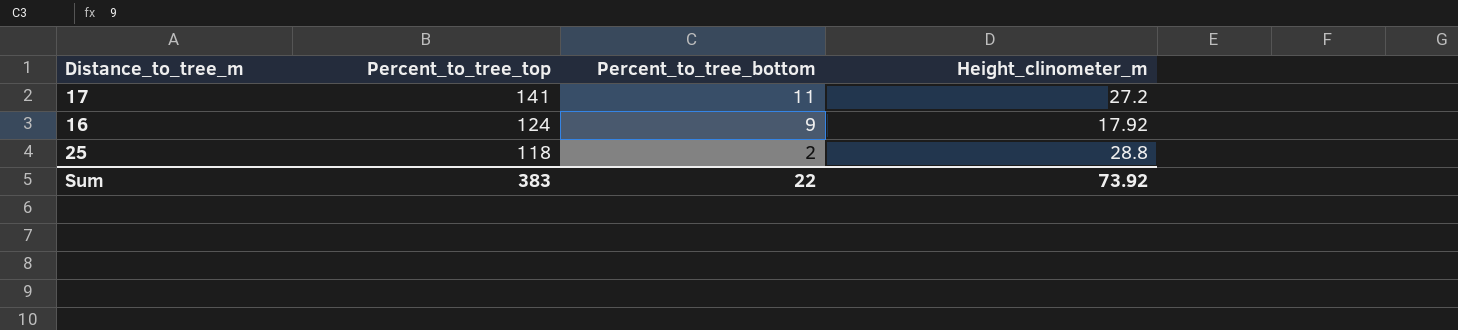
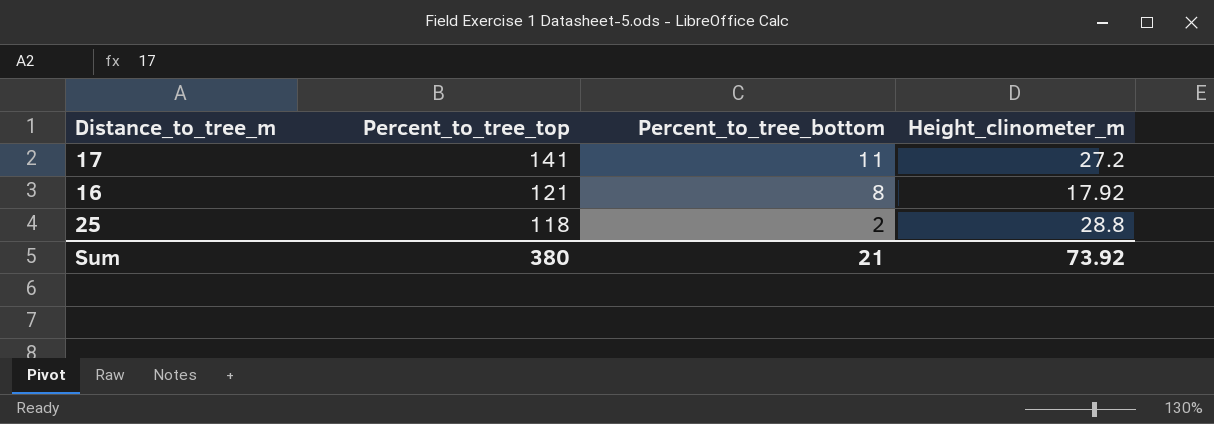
16 | Percent_to_tree_top: 124 -> 121
16 | Percent_to_tree_bottom: 9 -> 8
Sum | Percent_to_tree_top: 383 -> 380
Sum | Percent_to_tree_bottom: 22 -> 21

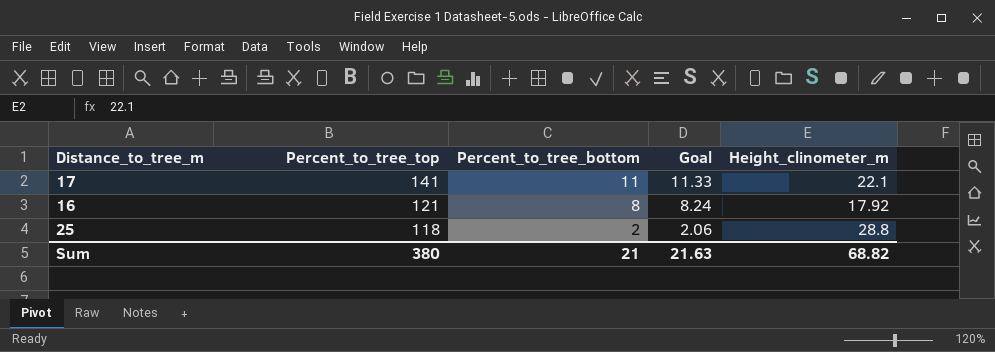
column Goal | formula: none -> [Percent_to_tree_bottom] * 1.03
17 | Height_clinometer_m: 27.2 -> 22.1
Sum | Height_clinometer_m: 73.92 -> 68.82

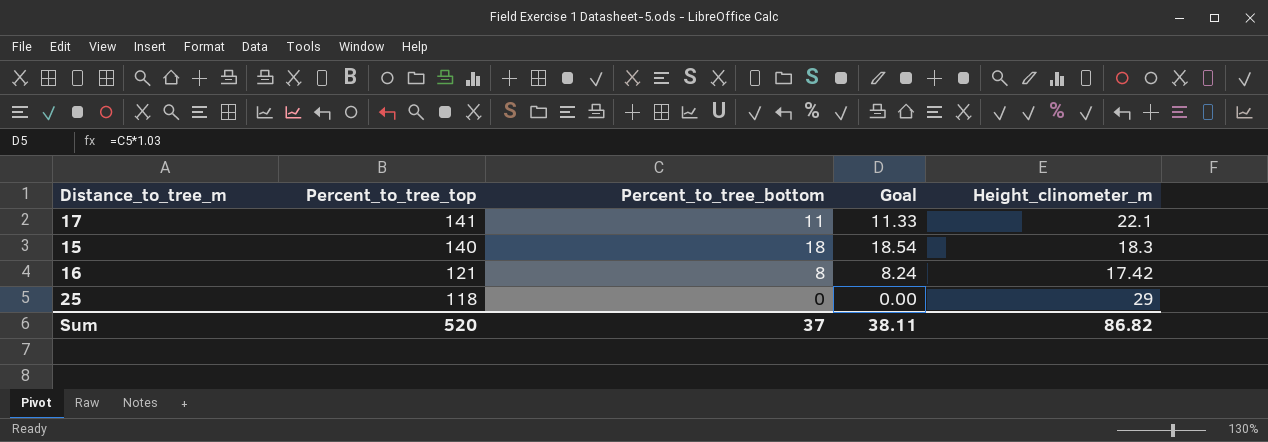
row 15: none -> 140 | 18 | 18.54 | 18.3
16 | Height_clinometer_m: 17.92 -> 17.42
25 | Percent_to_tree_bottom: 2 -> 0
25 | Goal: 2.06 -> 0.00
25 | Height_clinometer_m: 28.8 -> 29
Sum | Percent_to_tree_top: 380 -> 520
Sum | Percent_to_tree_bottom: 21 -> 37
Sum | Goal: 21.63 -> 38.11
Sum | Height_clinometer_m: 68.82 -> 86.82

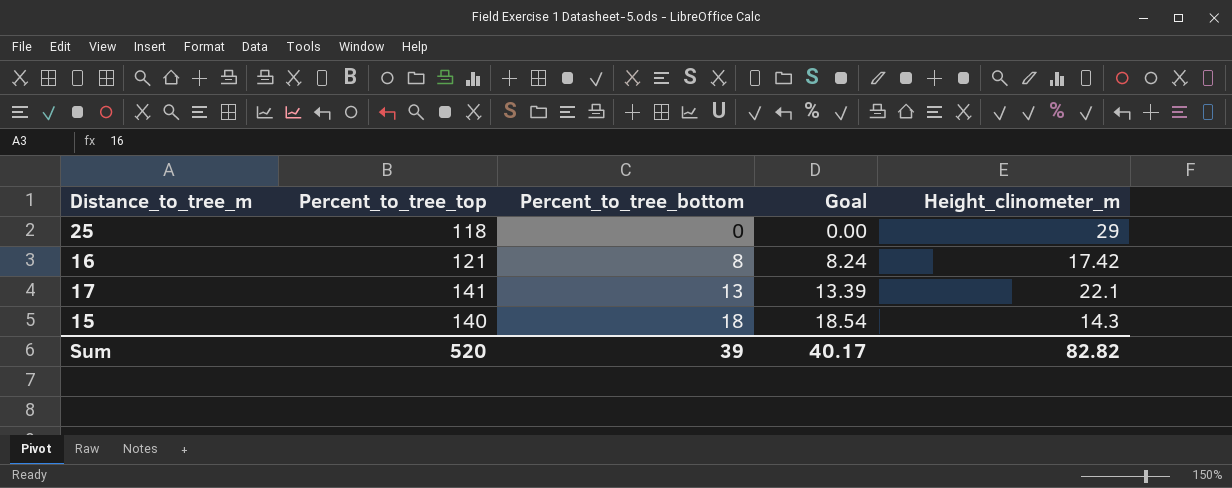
row order: Percent_to_tree_top descending -> Percent_to_tree_bottom ascending
17 | Percent_to_tree_bottom: 11 -> 13
17 | Goal: 11.33 -> 13.39
15 | Height_clinometer_m: 18.3 -> 14.3
Sum | Percent_to_tree_bottom: 37 -> 39
Sum | Goal: 38.11 -> 40.17
Sum | Height_clinometer_m: 86.82 -> 82.82

